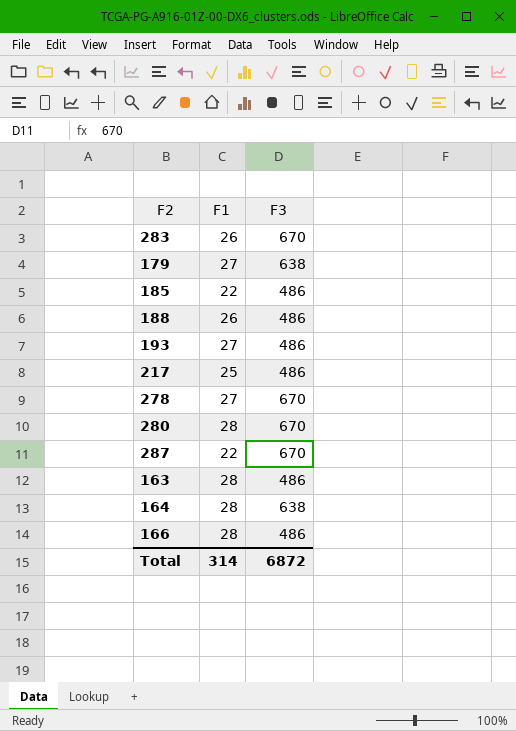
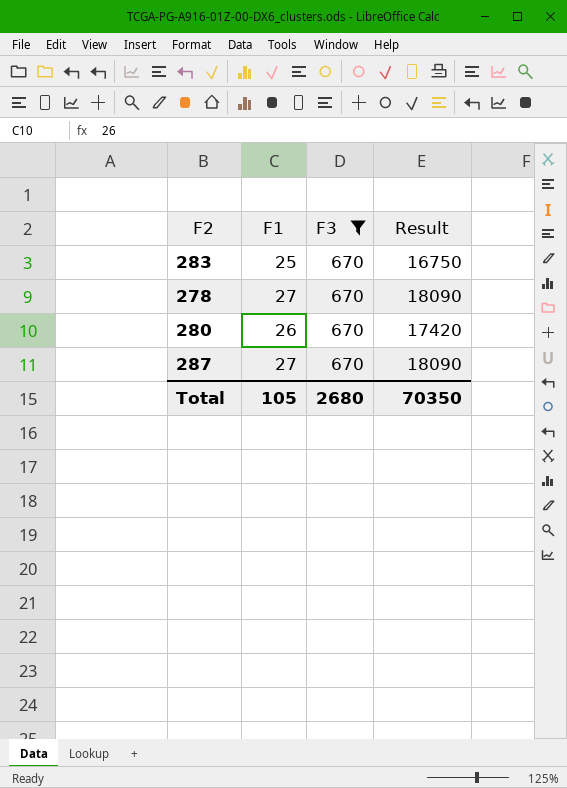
filter: none -> F3 = 670
column Result | formula: none -> [F1] * [F3]
283 | F1: 26 -> 25
280 | F1: 28 -> 26
287 | F1: 22 -> 27
Total | F1: 314 -> 105
Total | F3: 6872 -> 2680

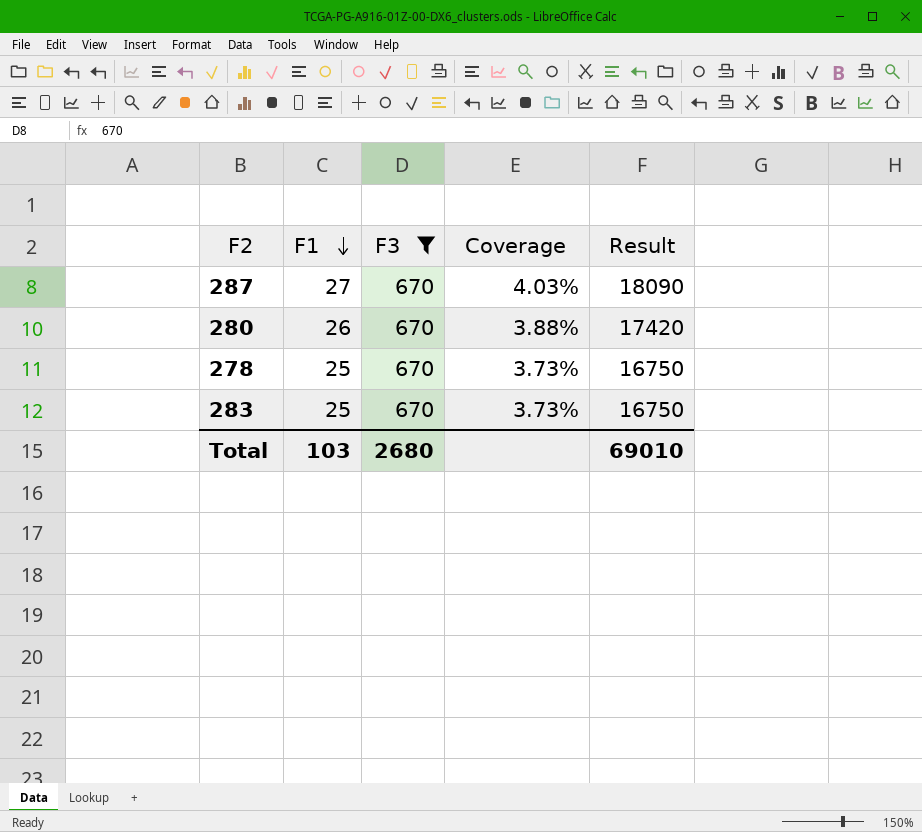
row order: none -> F1 descending
column Coverage | formula: none -> [F1] / [F3]
278 | F1: 27 -> 25
278 | Result: 18090 -> 16750
Total | F1: 105 -> 103
Total | Result: 70350 -> 69010

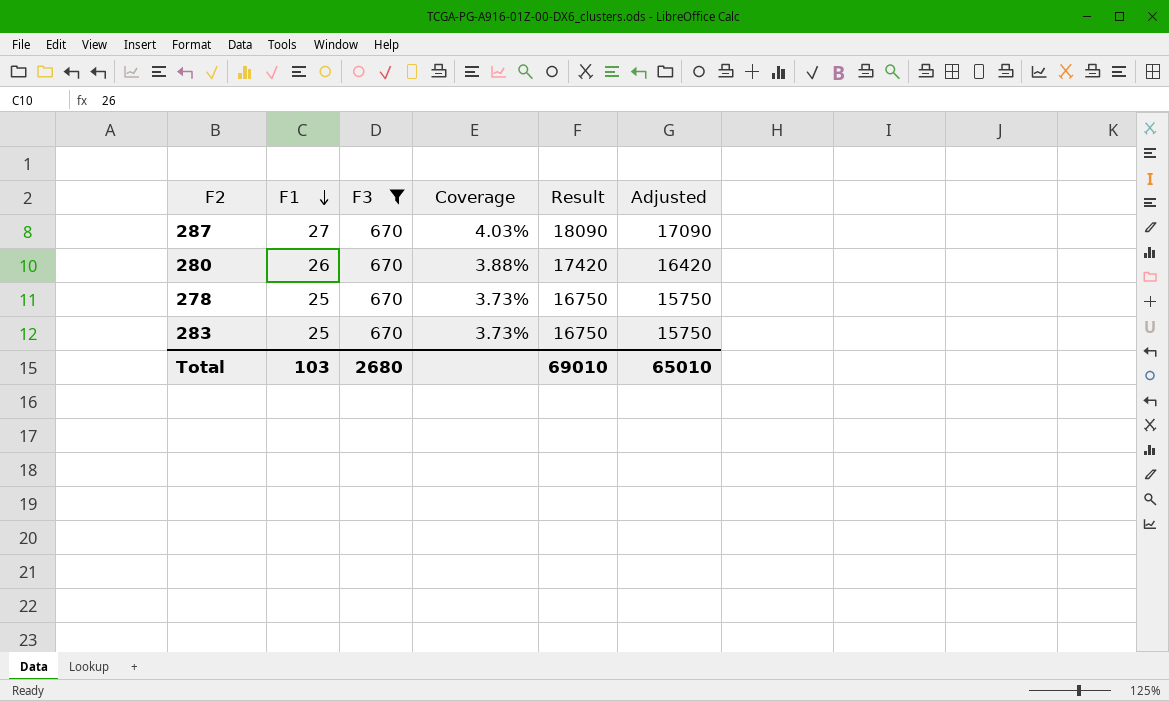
column Adjusted | formula: none -> [Result] - 1000

